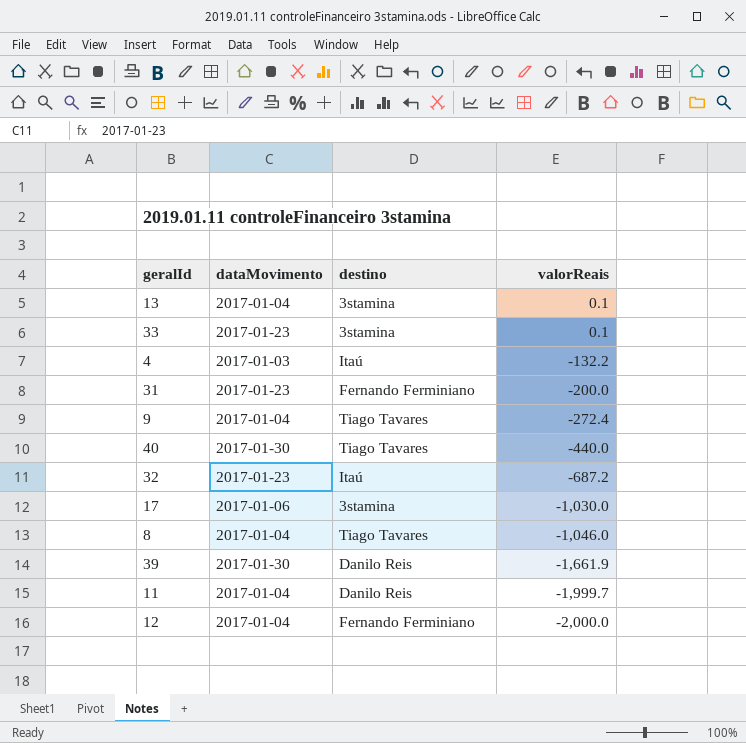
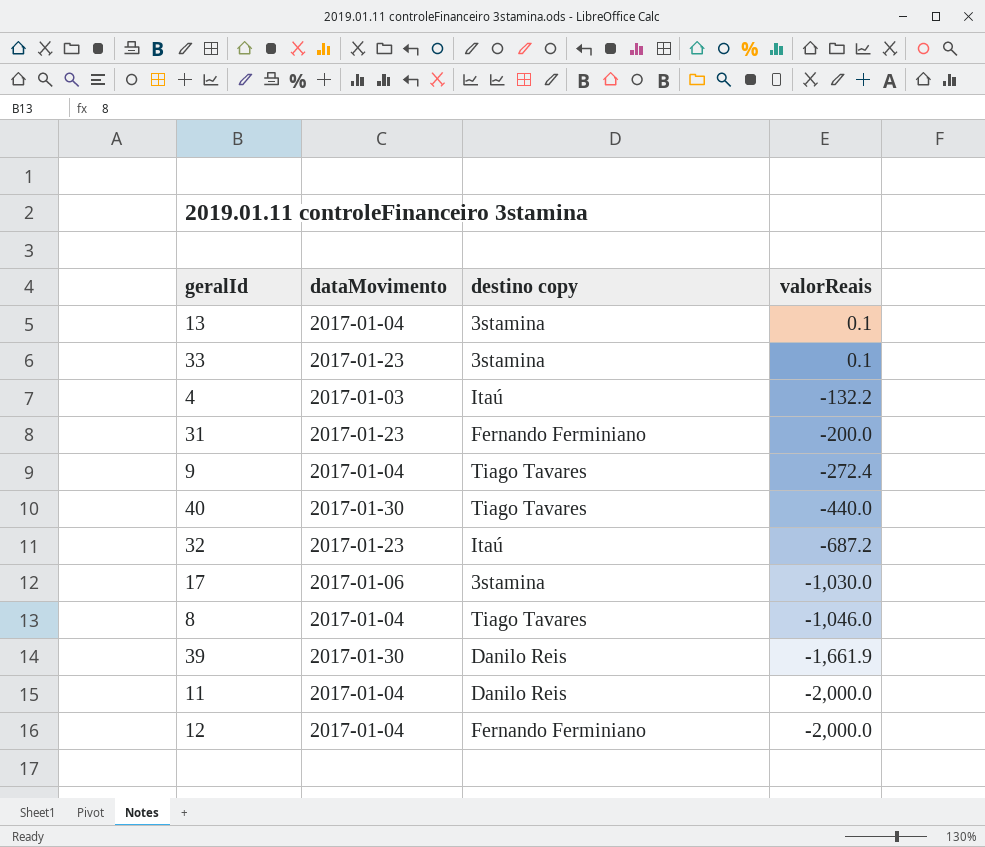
column name: destino -> destino copy
11 | valorReais: -1,999.7 -> -2,000.0

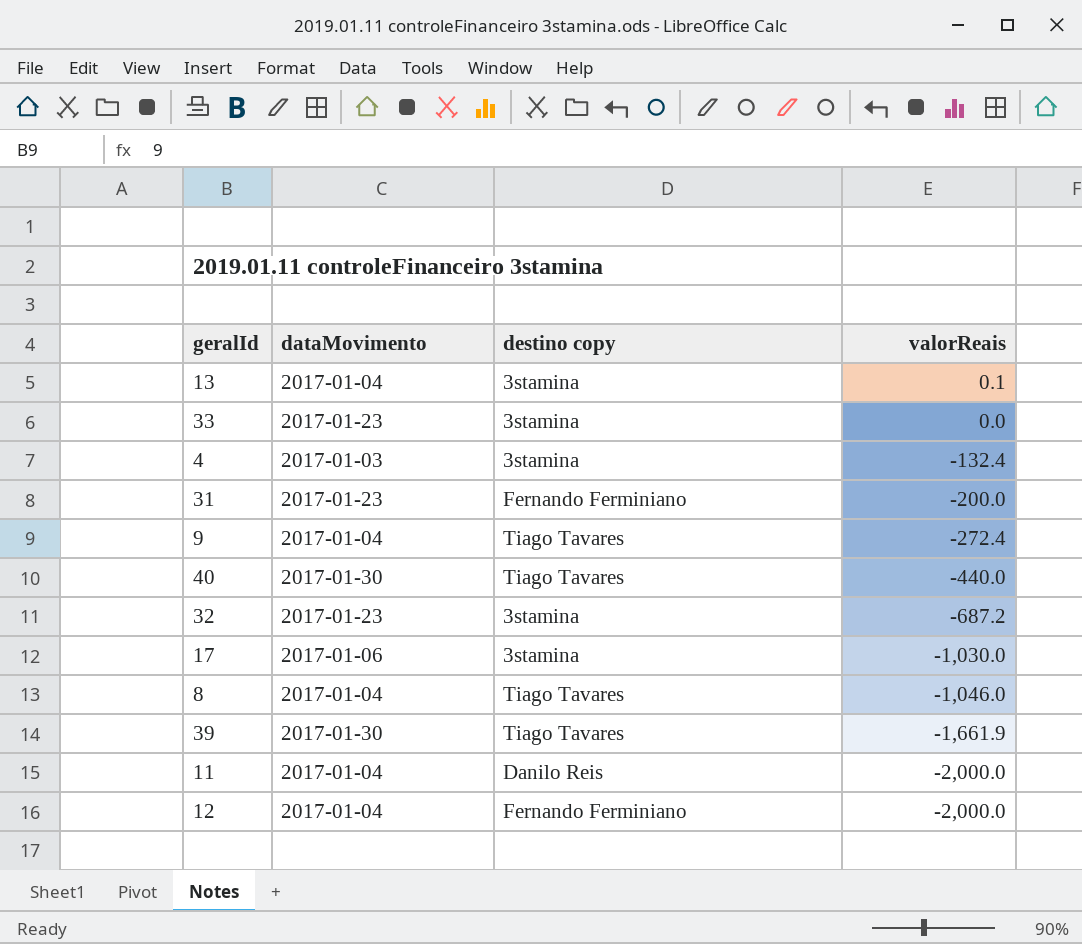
33 | valorReais: 0.1 -> 0.0
4 | destino copy: Itaú -> 3stamina
4 | valorReais: -132.2 -> -132.4
32 | destino copy: Itaú -> 3stamina
39 | destino copy: Danilo Reis -> Tiago Tavares

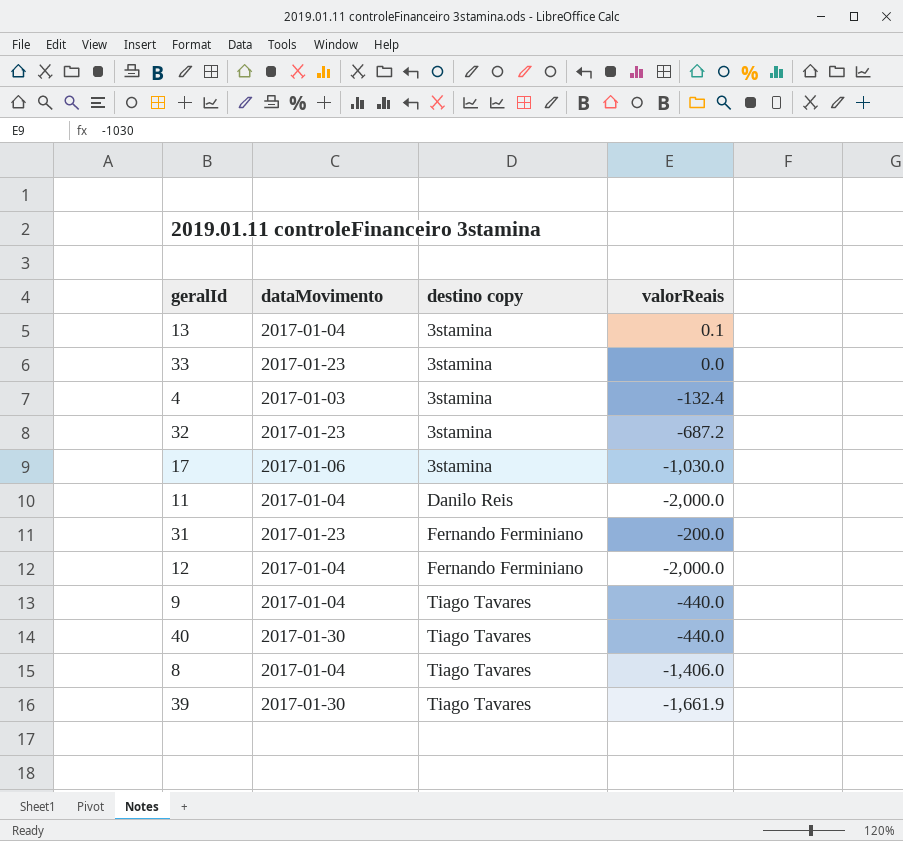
row order: valorReais descending -> destino copy ascending
9 | valorReais: -272.4 -> -440.0
8 | valorReais: -1,046.0 -> -1,406.0

